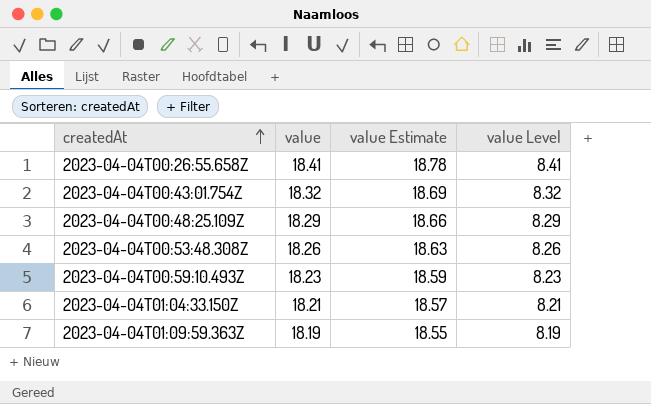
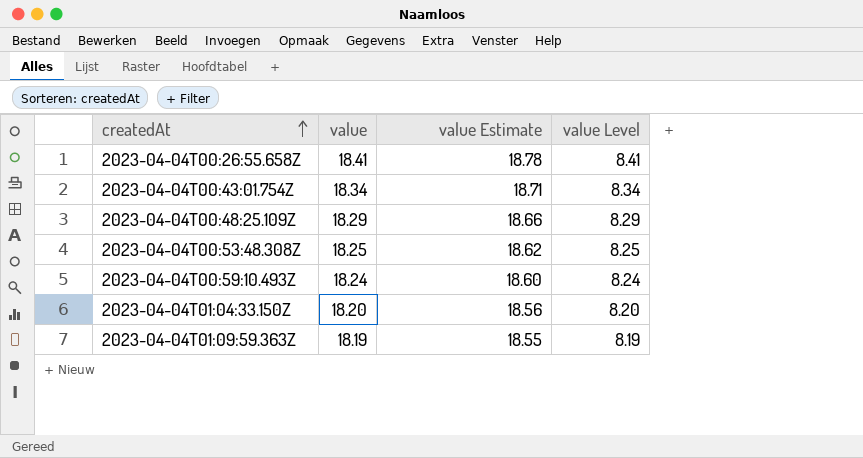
2023-04-04T00:43:01.754Z | value: 18.32 -> 18.34
2023-04-04T00:43:01.754Z | value Estimate: 18.69 -> 18.71
2023-04-04T00:43:01.754Z | value Level: 8.32 -> 8.34
2023-04-04T00:53:48.308Z | value: 18.26 -> 18.25
2023-04-04T00:53:48.308Z | value Estimate: 18.63 -> 18.62
2023-04-04T00:53:48.308Z | value Level: 8.26 -> 8.25
2023-04-04T00:59:10.493Z | value: 18.23 -> 18.24
2023-04-04T00:59:10.493Z | value Estimate: 18.59 -> 18.60
2023-04-04T00:59:10.493Z | value Level: 8.23 -> 8.24
2023-04-04T01:04:33.150Z | value: 18.21 -> 18.20
2023-04-04T01:04:33.150Z | value Estimate: 18.57 -> 18.56
2023-04-04T01:04:33.150Z | value Level: 8.21 -> 8.20

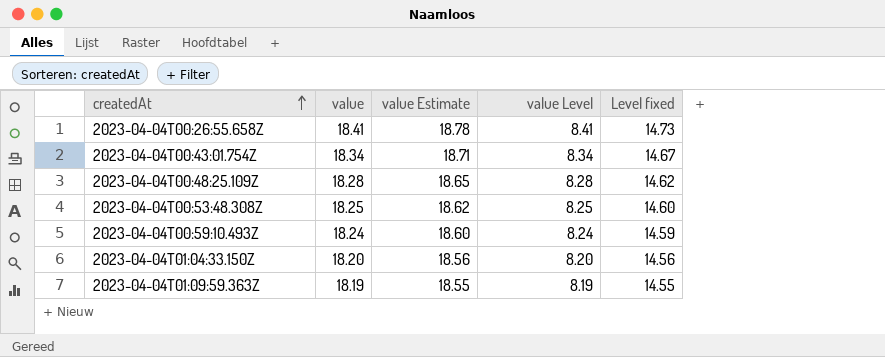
column Level fixed | formula: none -> [value] * 0.8
2023-04-04T00:48:25.109Z | value: 18.29 -> 18.28
2023-04-04T00:48:25.109Z | value Estimate: 18.66 -> 18.65
2023-04-04T00:48:25.109Z | value Level: 8.29 -> 8.28

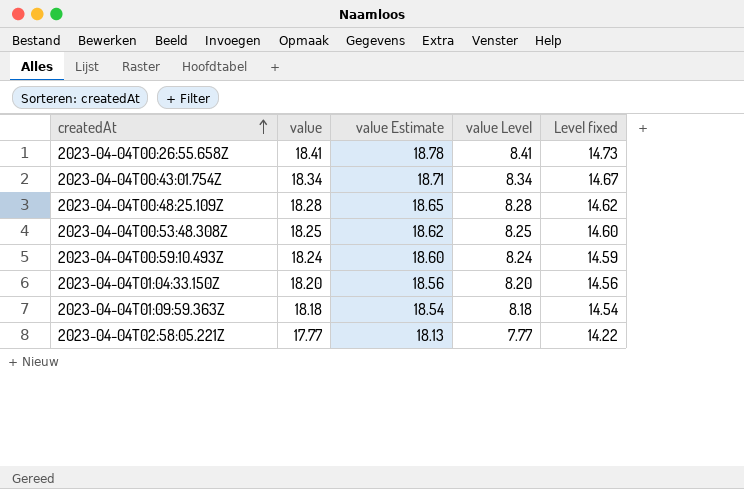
2023-04-04T01:09:59.363Z | value: 18.19 -> 18.18
2023-04-04T01:09:59.363Z | value Estimate: 18.55 -> 18.54
2023-04-04T01:09:59.363Z | value Level: 8.19 -> 8.18
2023-04-04T01:09:59.363Z | Level fixed: 14.55 -> 14.54
row 2023-04-04T02:58:05.221Z: none -> 17.77 | 18.13 | 7.77 | 14.22

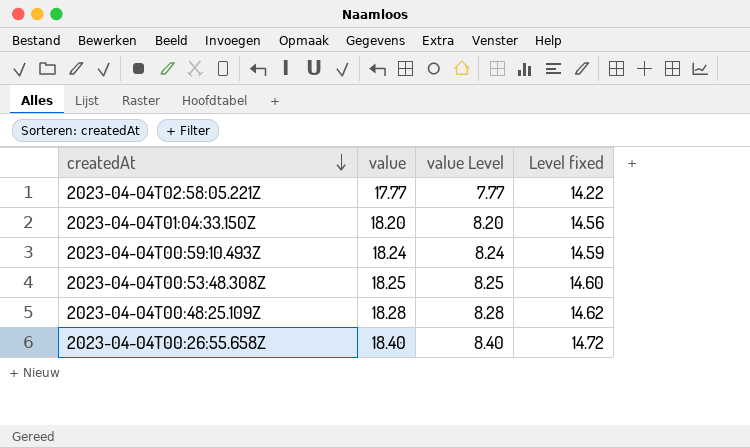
row order: createdAt ascending -> createdAt descending
column value Estimate | formula: [value] * 1.02 -> none
row 2023-04-04T00:43:01.754Z: 18.34 | 18.71 | 8.34 | 14.67 -> none
row 2023-04-04T01:09:59.363Z: 18.18 | 18.54 | 8.18 | 14.54 -> none
2023-04-04T00:26:55.658Z | value: 18.41 -> 18.40
2023-04-04T00:26:55.658Z | value Level: 8.41 -> 8.40
2023-04-04T00:26:55.658Z | Level fixed: 14.73 -> 14.72

